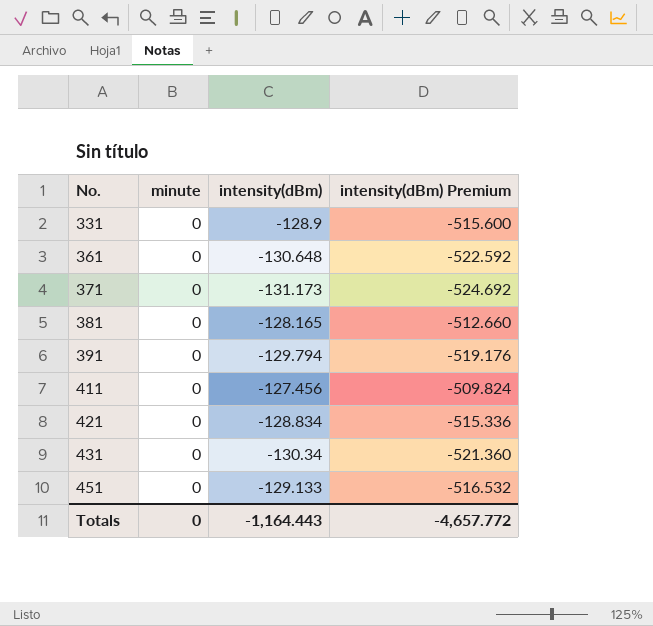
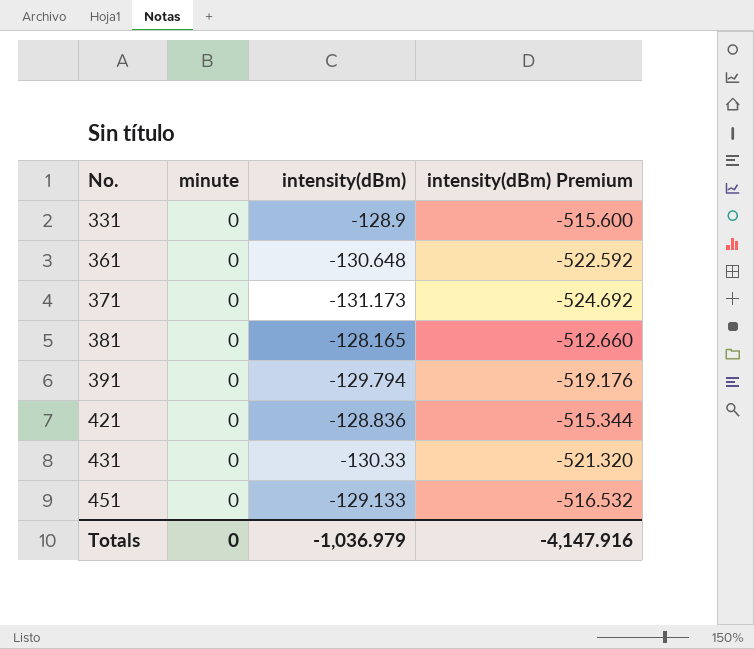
row 411: 0 | -127.456 | -509.824 -> none
421 | intensity(dBm): -128.834 -> -128.836
421 | intensity(dBm) Premium: -515.336 -> -515.344
431 | intensity(dBm): -130.34 -> -130.33
431 | intensity(dBm) Premium: -521.360 -> -521.320
Totals | intensity(dBm): -1,164.443 -> -1,036.979
Totals | intensity(dBm) Premium: -4,657.772 -> -4,147.916

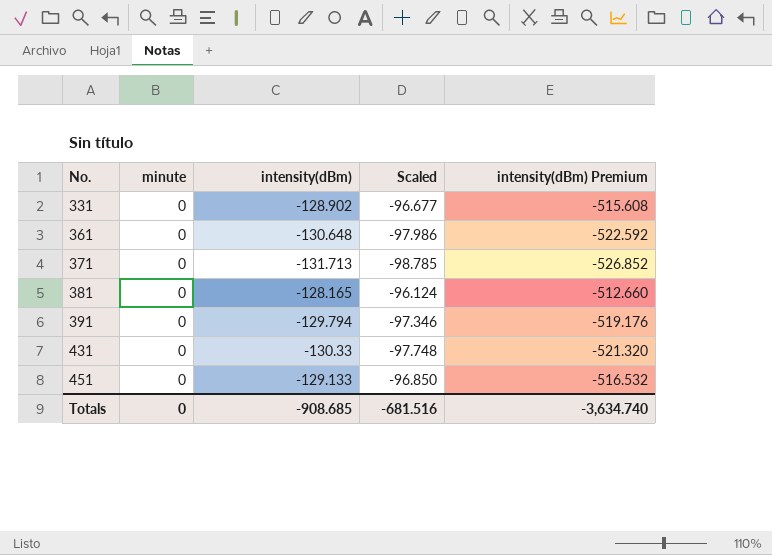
column Scaled | formula: none -> [intensity(dBm)] * 0.75
row 421: 0 | -128.836 | -515.344 -> none
331 | intensity(dBm): -128.9 -> -128.902
331 | intensity(dBm) Premium: -515.600 -> -515.608
371 | intensity(dBm): -131.173 -> -131.713
371 | intensity(dBm) Premium: -524.692 -> -526.852
Totals | intensity(dBm): -1,036.979 -> -908.685
Totals | intensity(dBm) Premium: -4,147.916 -> -3,634.740

